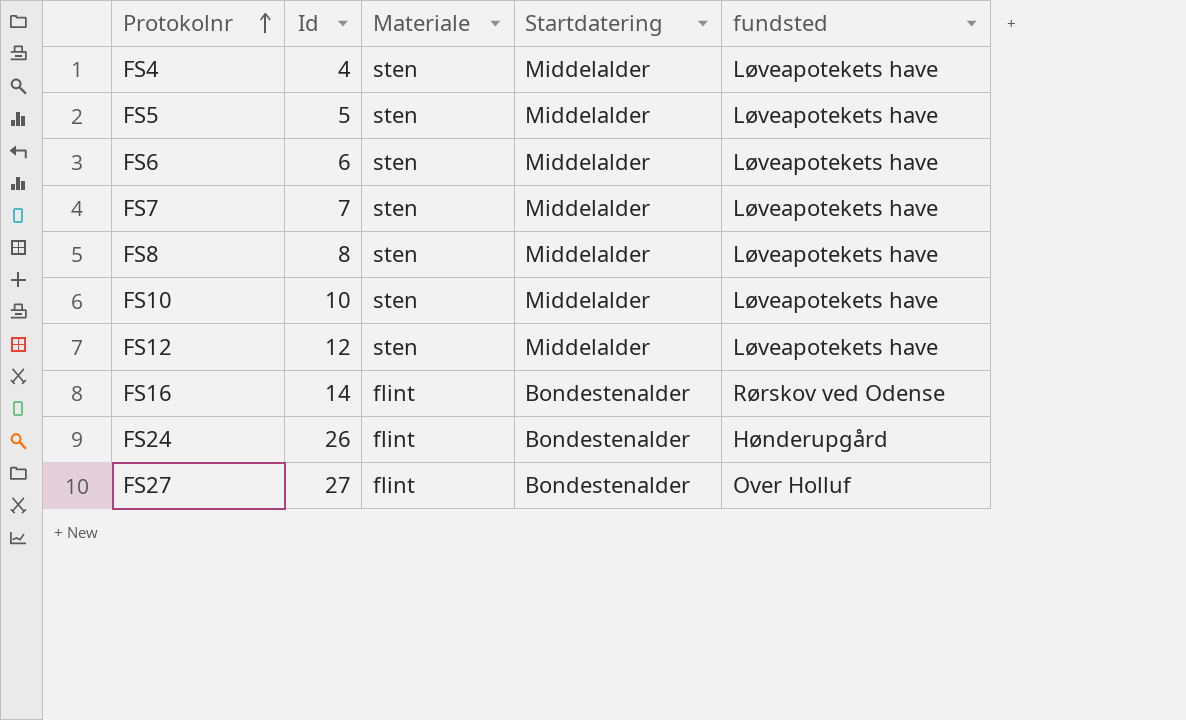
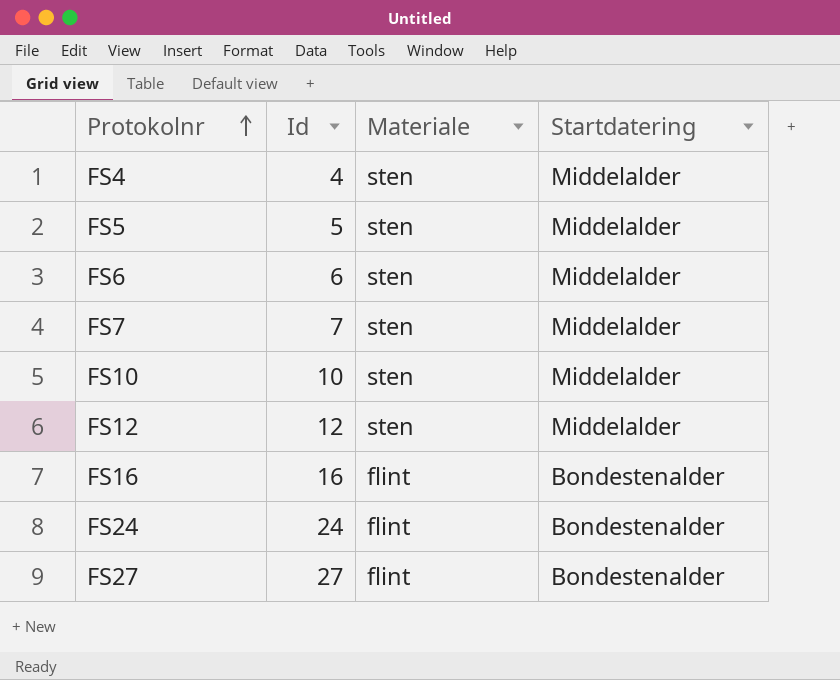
column fundsted | position: 5 -> none
row FS8: 8 | sten | Middelalder | Løveapotekets have -> none
FS16 | Id: 14 -> 16
FS24 | Id: 26 -> 24

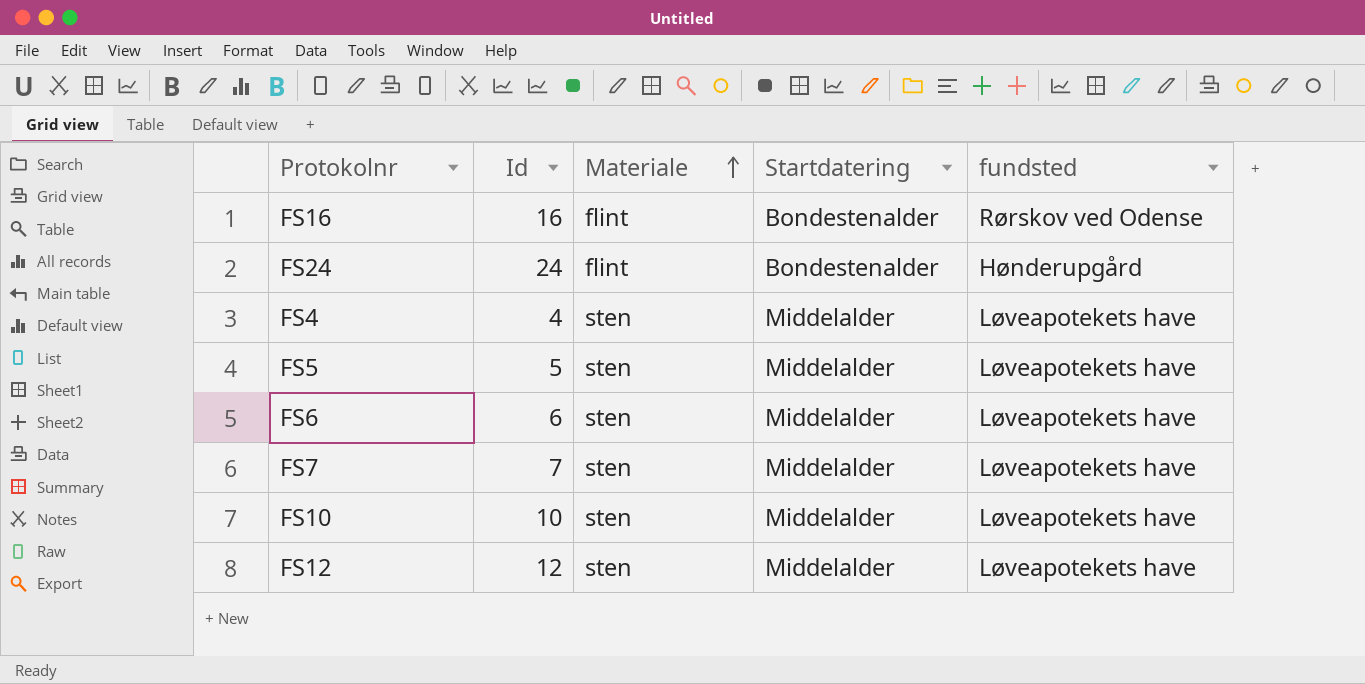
row order: Protokolnr ascending -> Materiale ascending
column fundsted | position: none -> 5
row FS27: 27 | flint | Bondestenalder -> none

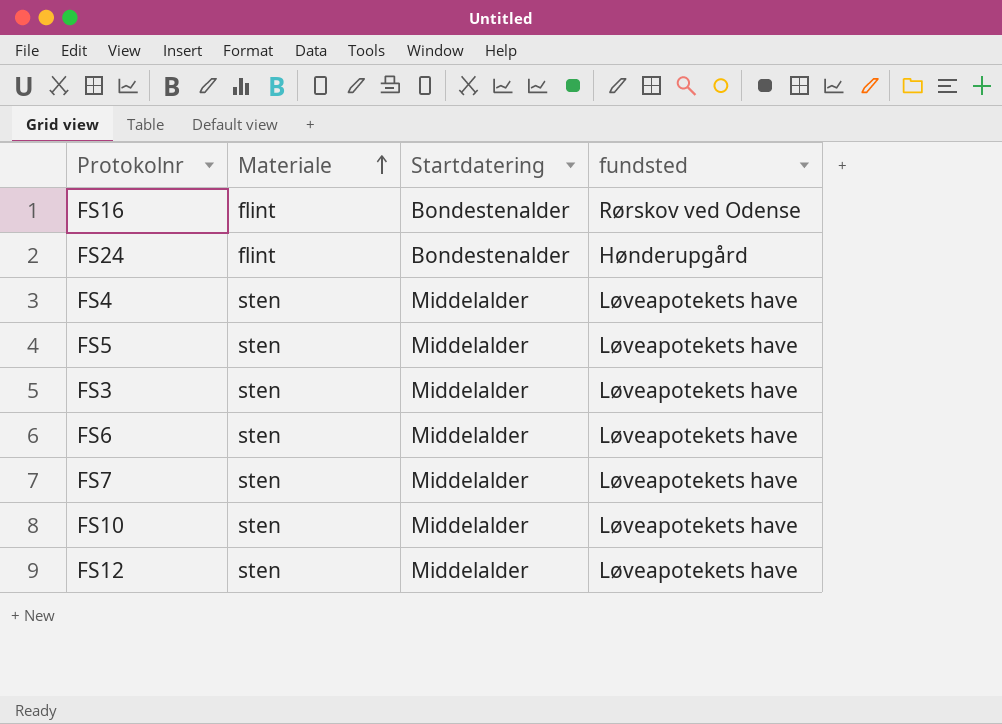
column Id | position: 2 -> none
row FS3: none -> sten | Middelalder | Løveapotekets have

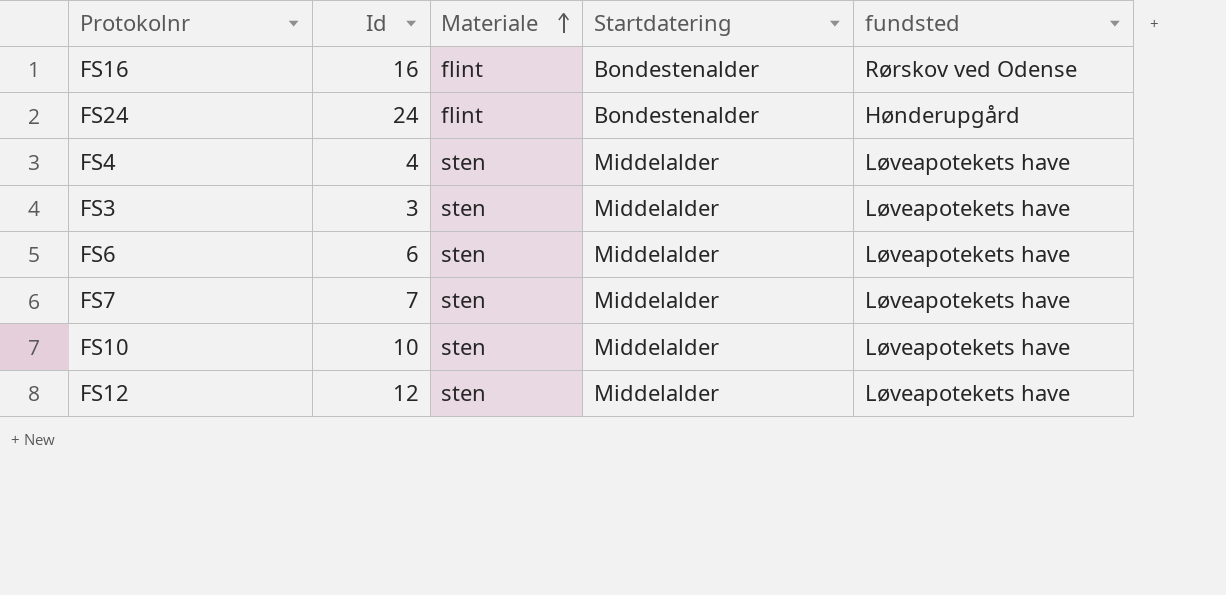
column Id | position: none -> 2
row FS5: sten | Middelalder | Løveapotekets have -> none

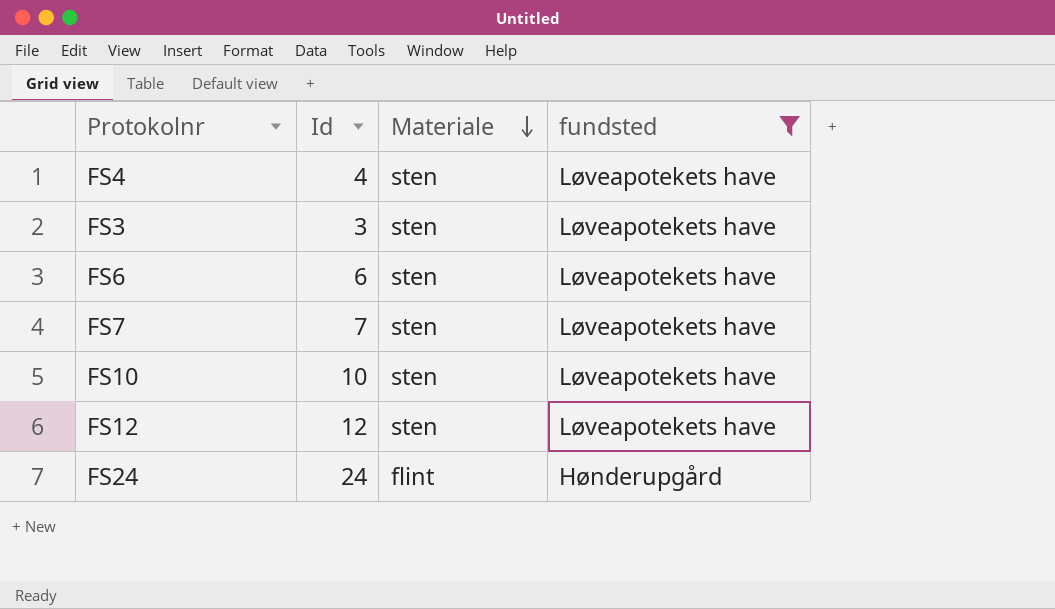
filter: none -> fundsted != Rørskov ved Odense
row order: Materiale ascending -> Materiale descending
column Startdatering | position: 4 -> none

